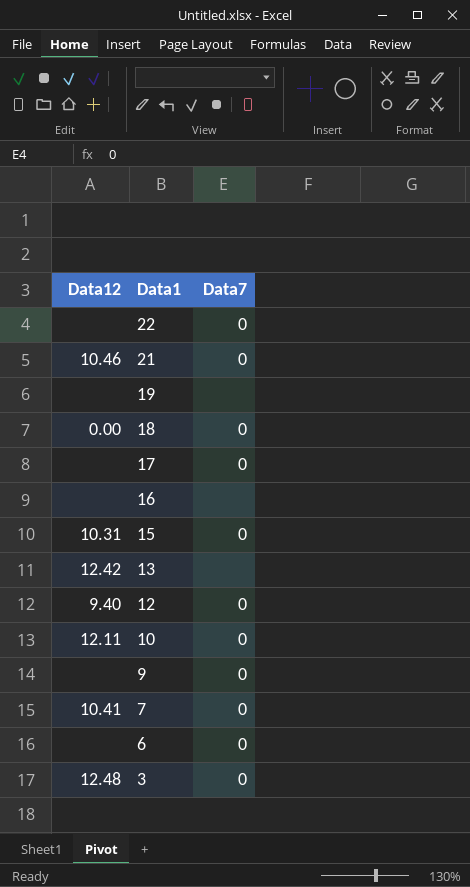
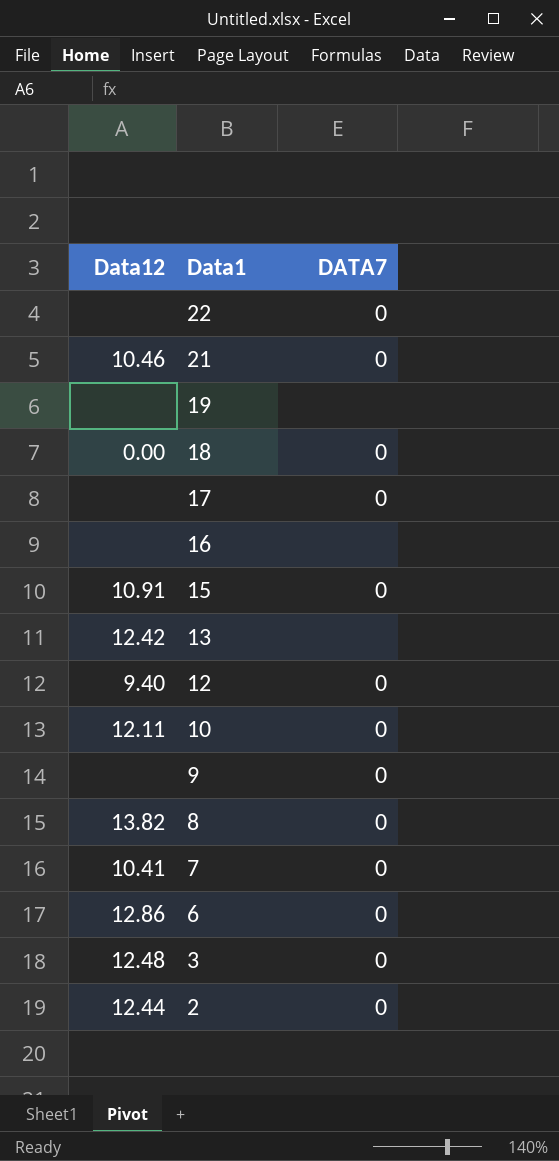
column name: Data7 -> DATA7
15 | Data12: 10.31 -> 10.91
row 8: none -> 13.82 | 0
6 | Data12: none -> 12.86
row 2: none -> 12.44 | 0

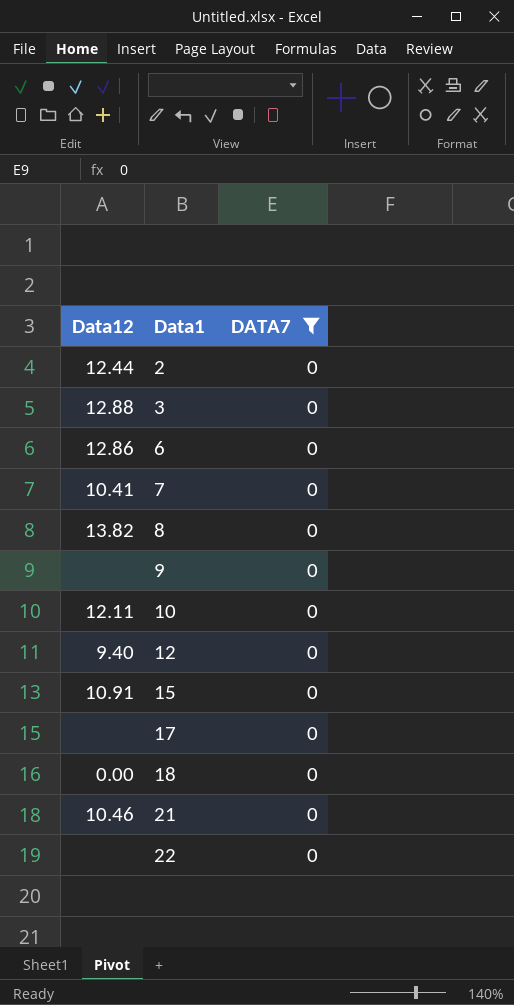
filter: none -> DATA7 = 0
row order: Data1 descending -> Data1 ascending
3 | Data12: 12.48 -> 12.88

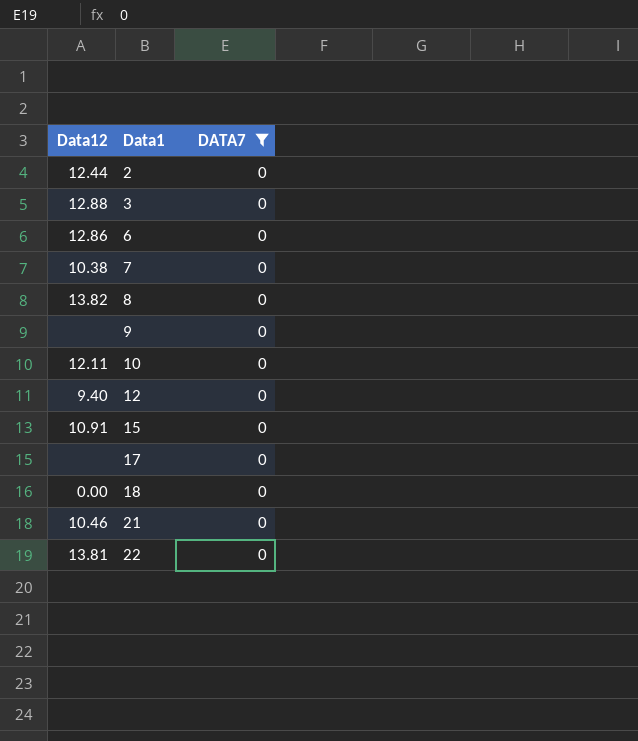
7 | Data12: 10.41 -> 10.38
22 | Data12: none -> 13.81

